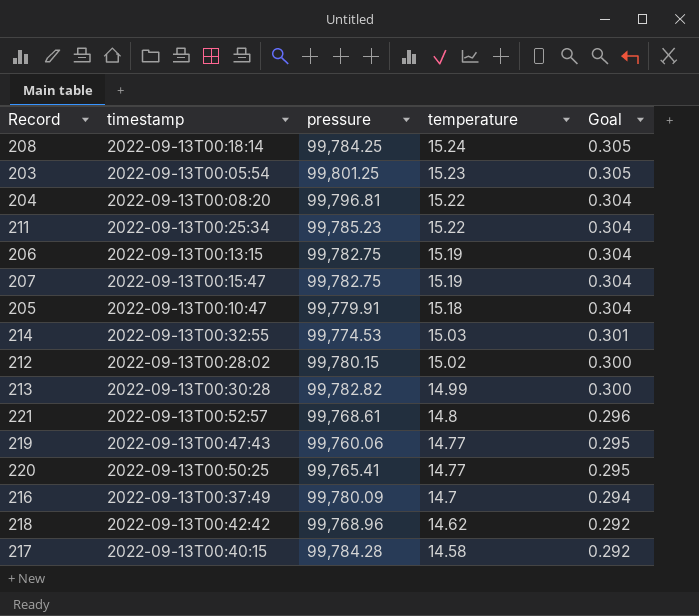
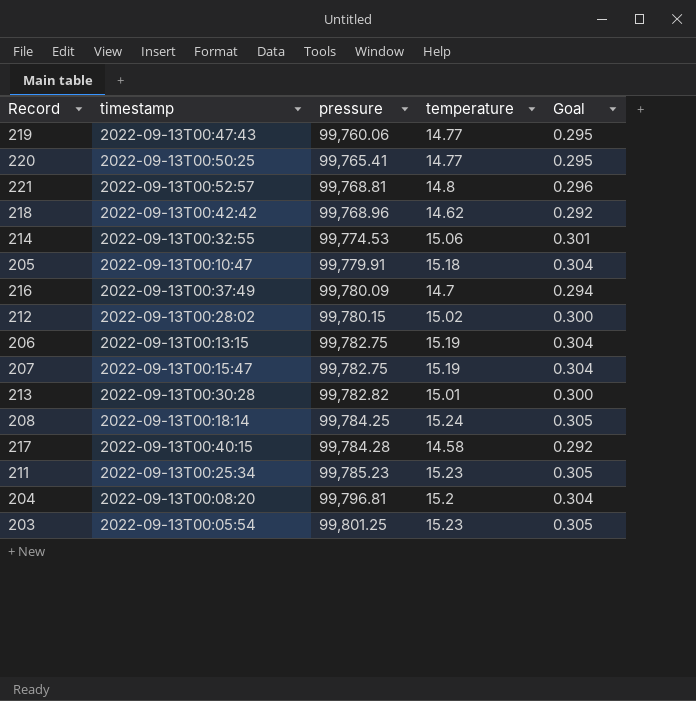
row order: temperature descending -> pressure ascending
221 | pressure: 99,768.61 -> 99,768.81
214 | temperature: 15.03 -> 15.06
213 | temperature: 14.99 -> 15.01
211 | temperature: 15.22 -> 15.23
211 | Goal: 0.304 -> 0.305
204 | temperature: 15.22 -> 15.2

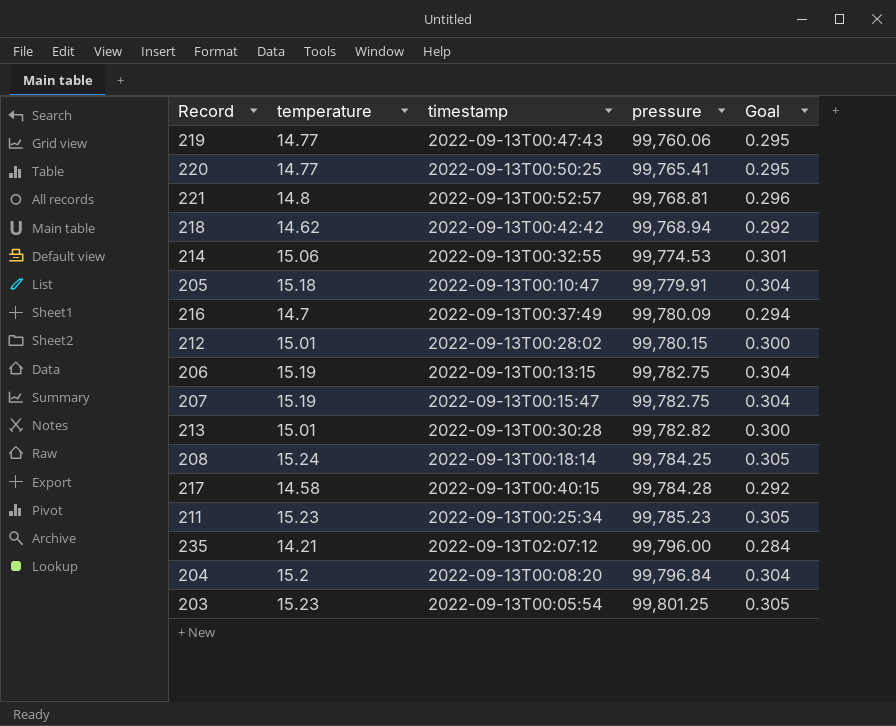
column temperature | position: 4 -> 2
218 | pressure: 99,768.96 -> 99,768.94
212 | temperature: 15.02 -> 15.01
row 235: none -> 14.21 | 2022-09-13T02:07:12 | 99,796.00 | 0.284
204 | pressure: 99,796.81 -> 99,796.84

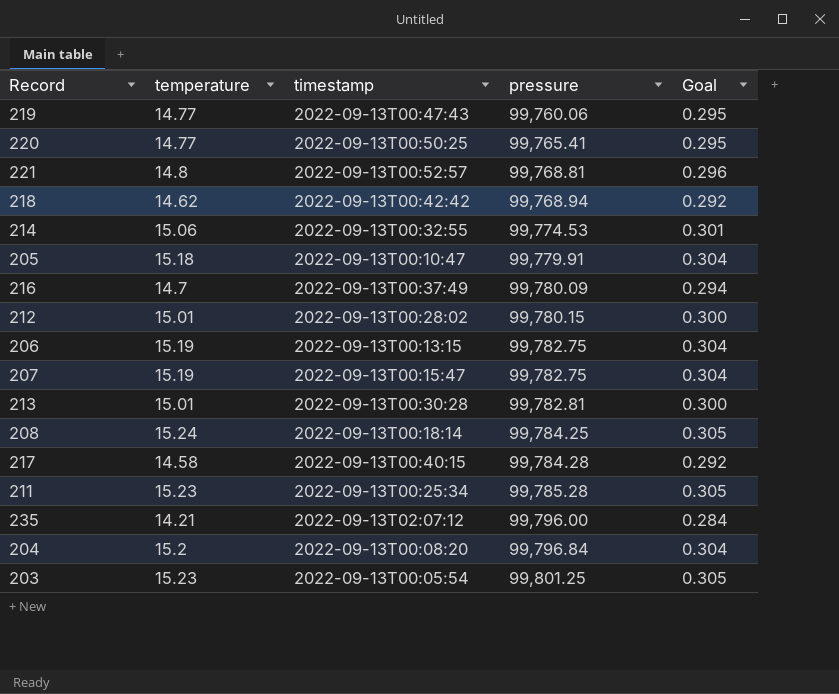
213 | pressure: 99,782.82 -> 99,782.81
211 | pressure: 99,785.23 -> 99,785.28

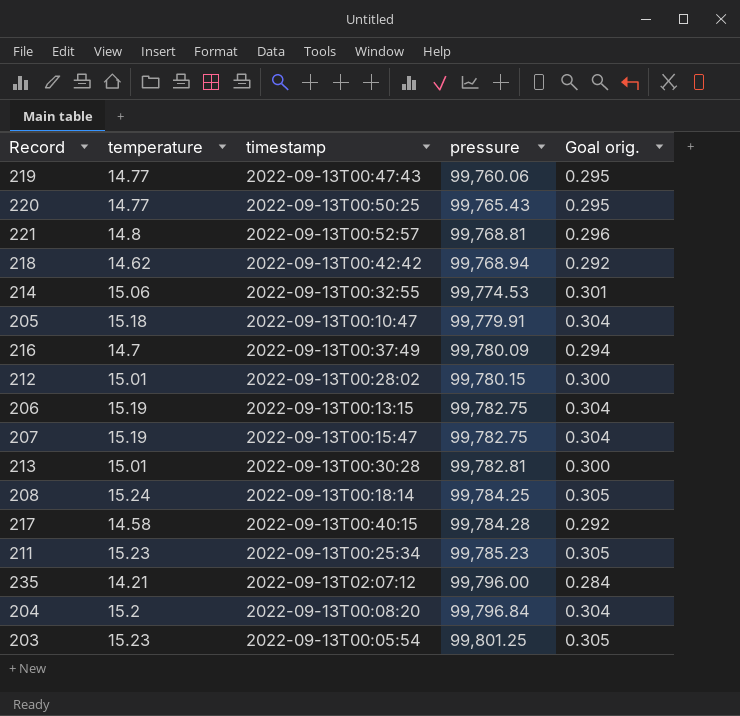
column name: Goal -> Goal orig.
220 | pressure: 99,765.41 -> 99,765.43
211 | pressure: 99,785.28 -> 99,785.23

